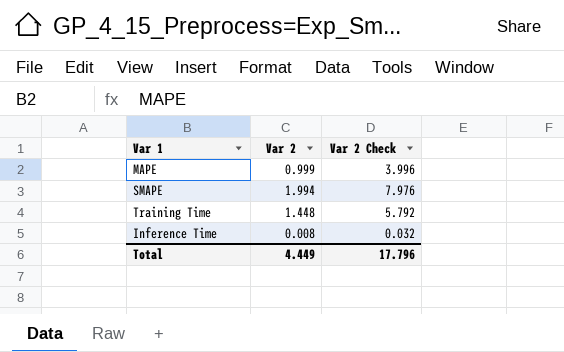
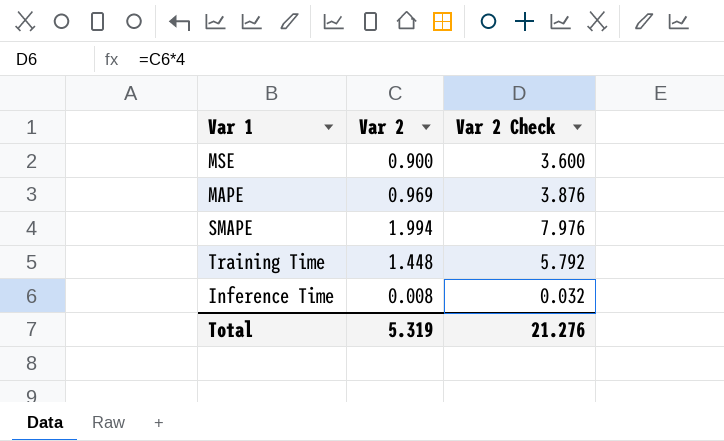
row MSE: none -> 0.900 | 3.600
MAPE | Var 2: 0.999 -> 0.969
MAPE | Var 2 Check: 3.996 -> 3.876
Total | Var 2: 4.449 -> 5.319
Total | Var 2 Check: 17.796 -> 21.276

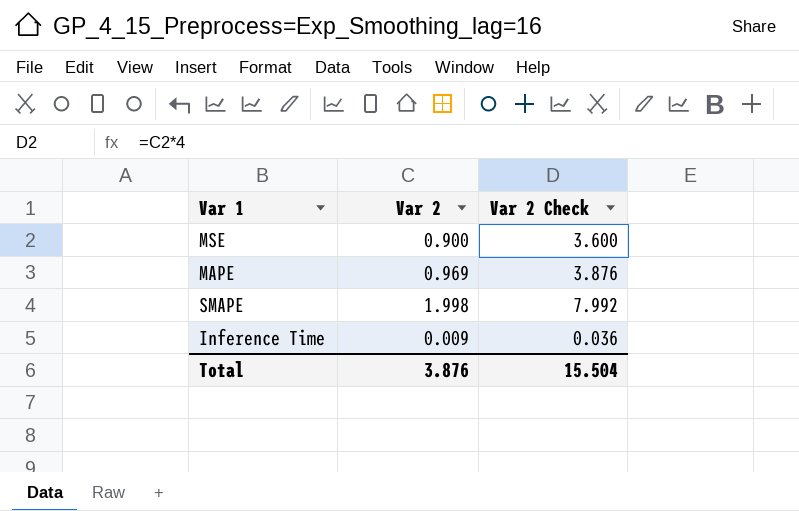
row Training Time: 1.448 | 5.792 -> none
SMAPE | Var 2: 1.994 -> 1.998
SMAPE | Var 2 Check: 7.976 -> 7.992
Inference Time | Var 2: 0.008 -> 0.009
Inference Time | Var 2 Check: 0.032 -> 0.036
Total | Var 2: 5.319 -> 3.876
Total | Var 2 Check: 21.276 -> 15.504

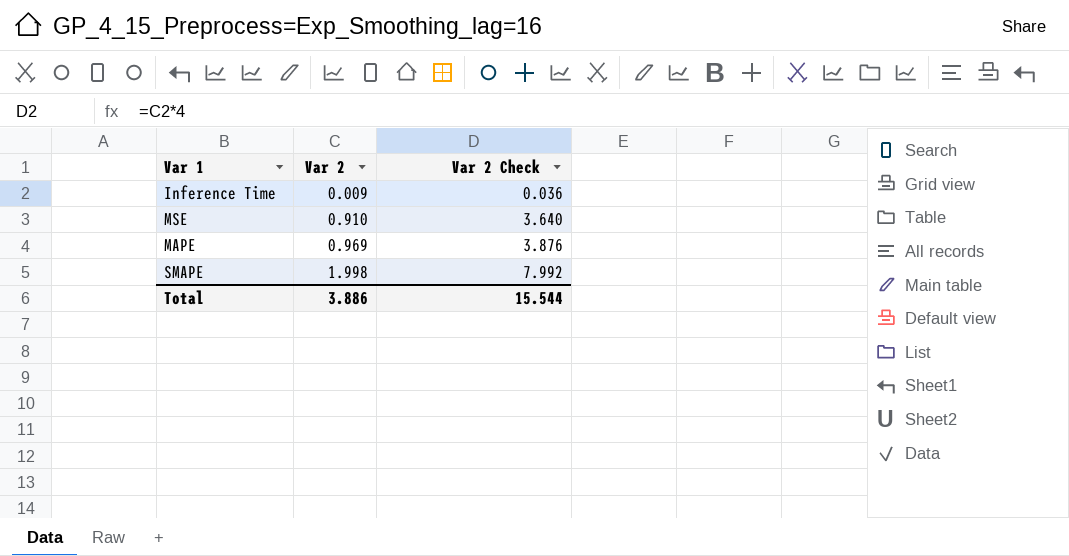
row order: none -> Var 2 ascending
MSE | Var 2: 0.900 -> 0.910
MSE | Var 2 Check: 3.600 -> 3.640
Total | Var 2: 3.876 -> 3.886
Total | Var 2 Check: 15.504 -> 15.544

